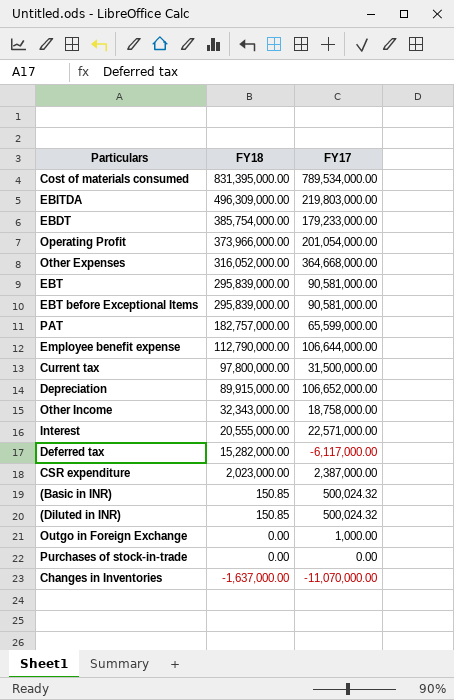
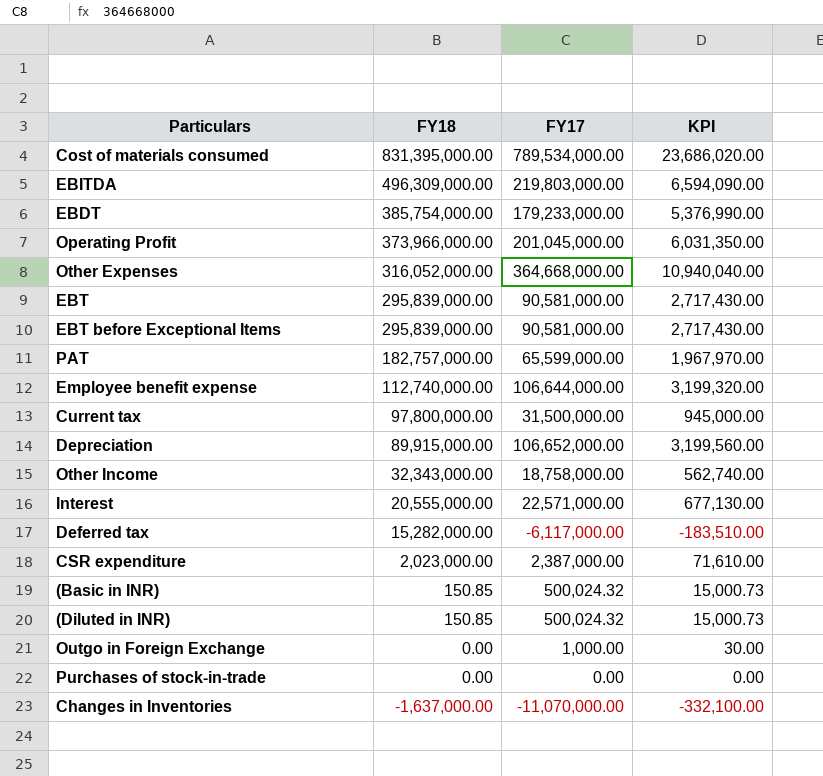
column KPI | formula: none -> [FY17] * 0.03
Operating Profit | FY17: 201,054,000.00 -> 201,045,000.00
Employee benefit expense | FY18: 112,790,000.00 -> 112,740,000.00

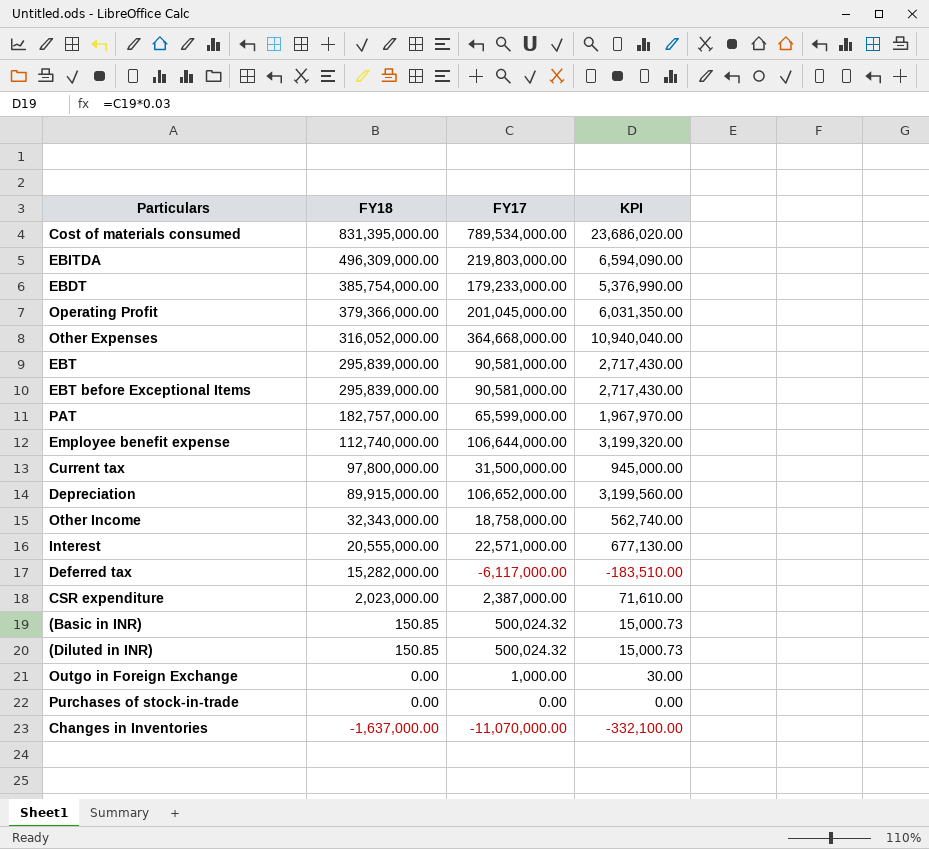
Operating Profit | FY18: 373,966,000.00 -> 379,366,000.00

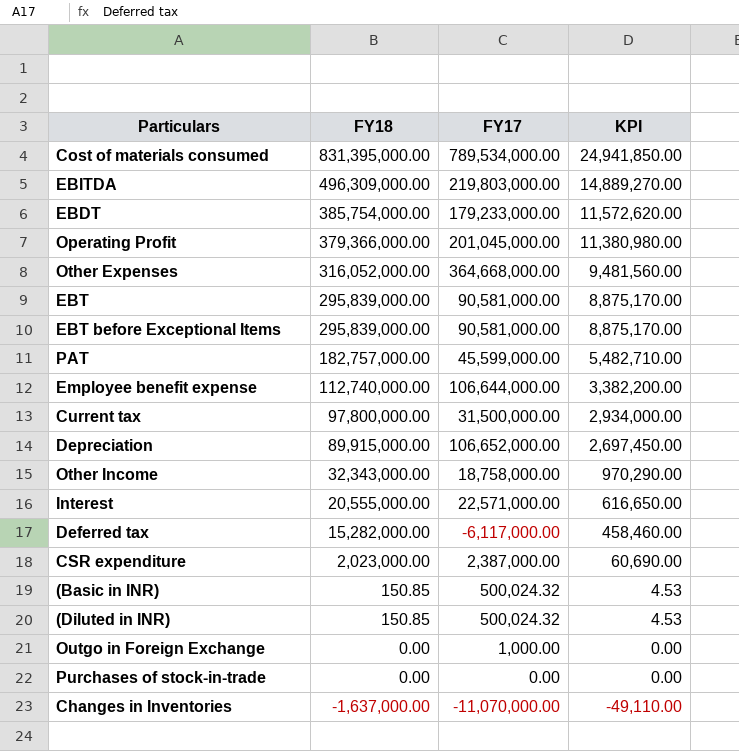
column KPI | formula: [FY17] * 0.03 -> [FY18] * 0.03
PAT | FY17: 65,599,000.00 -> 45,599,000.00

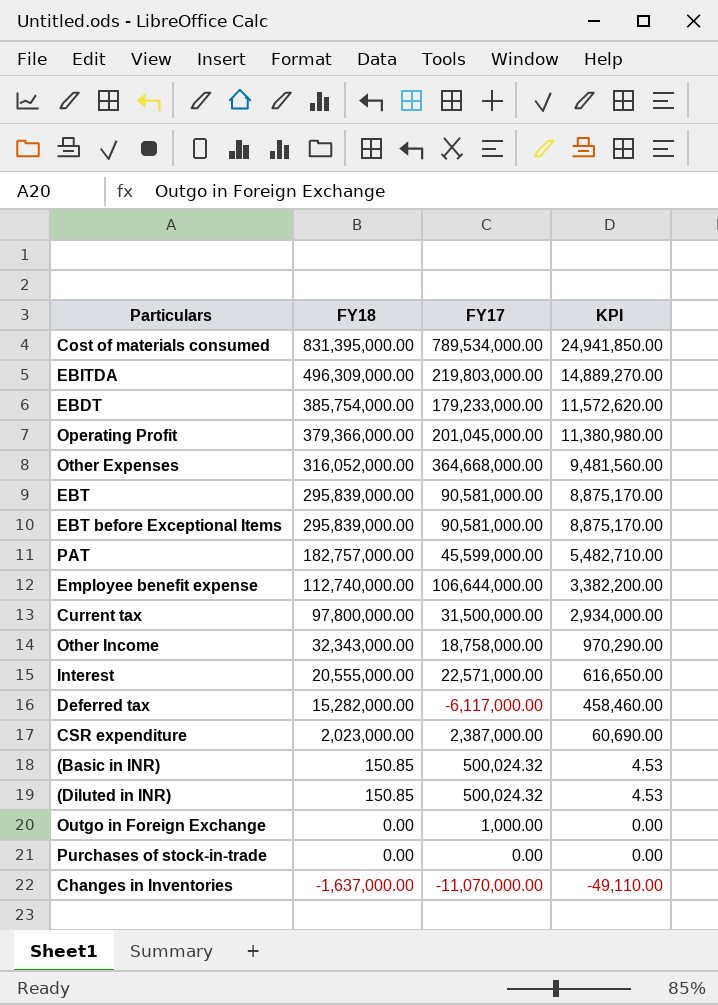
row Depreciation: 89,915,000.00 | 106,652,000.00 | 2,697,450.00 -> none

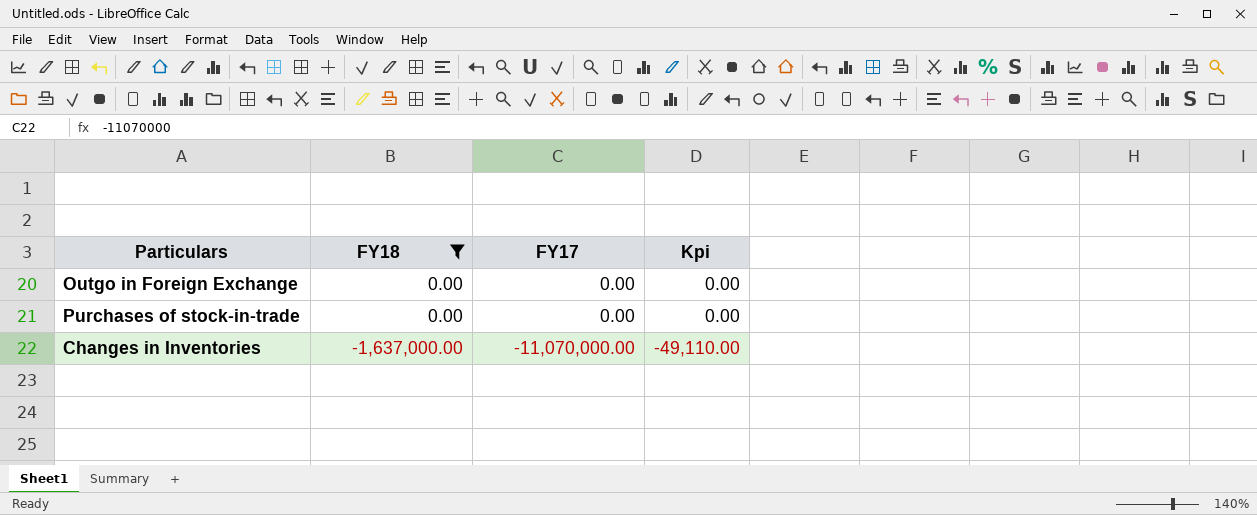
filter: none -> FY18 <= 0.00
column name: KPI -> Kpi
Outgo in Foreign Exchange | FY17: 1,000.00 -> 0.00

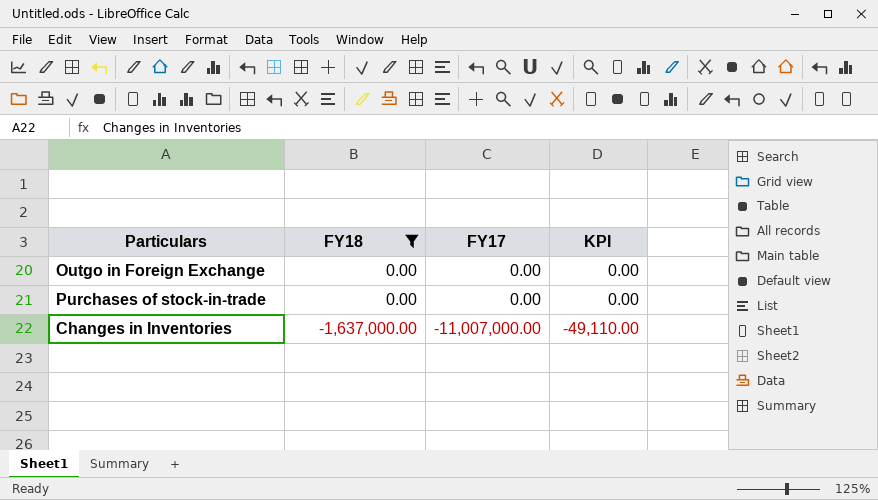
column name: Kpi -> KPI
Changes in Inventories | FY17: -11,070,000.00 -> -11,007,000.00

